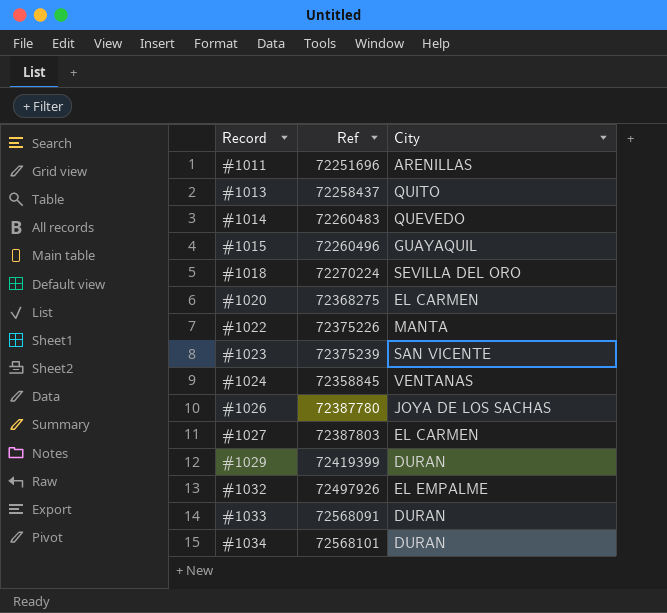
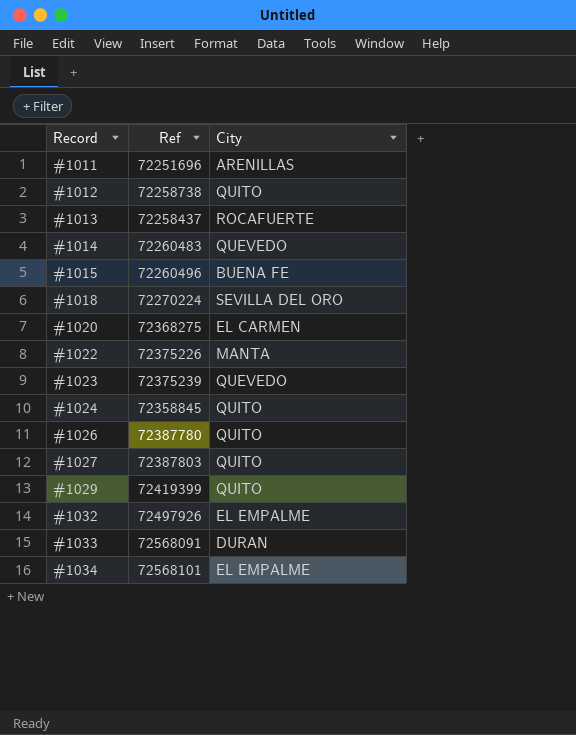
row #1012: none -> 72258738 | QUITO
#1013 | City: QUITO -> ROCAFUERTE
#1015 | City: GUAYAQUIL -> BUENA FE
#1023 | City: SAN VICENTE -> QUEVEDO
#1024 | City: VENTANAS -> QUITO
#1026 | City: JOYA DE LOS SACHAS -> QUITO
#1027 | City: EL CARMEN -> QUITO
#1029 | City: DURAN -> QUITO
#1034 | City: DURAN -> EL EMPALME

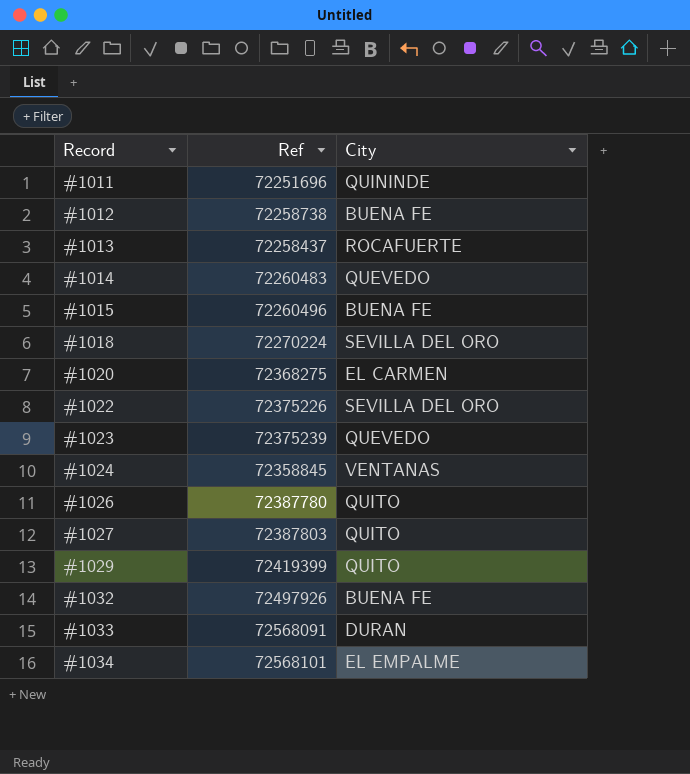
#1011 | City: ARENILLAS -> QUININDE
#1012 | City: QUITO -> BUENA FE
#1022 | City: MANTA -> SEVILLA DEL ORO
#1024 | City: QUITO -> VENTANAS
#1032 | City: EL EMPALME -> BUENA FE

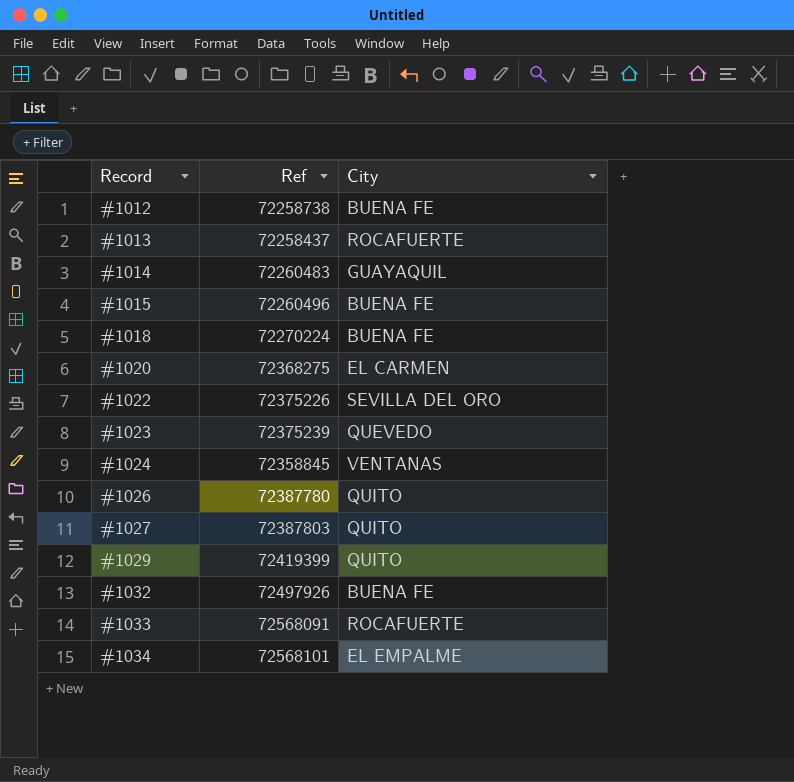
row #1011: 72251696 | QUININDE -> none
#1014 | City: QUEVEDO -> GUAYAQUIL
#1018 | City: SEVILLA DEL ORO -> BUENA FE
#1033 | City: DURAN -> ROCAFUERTE

